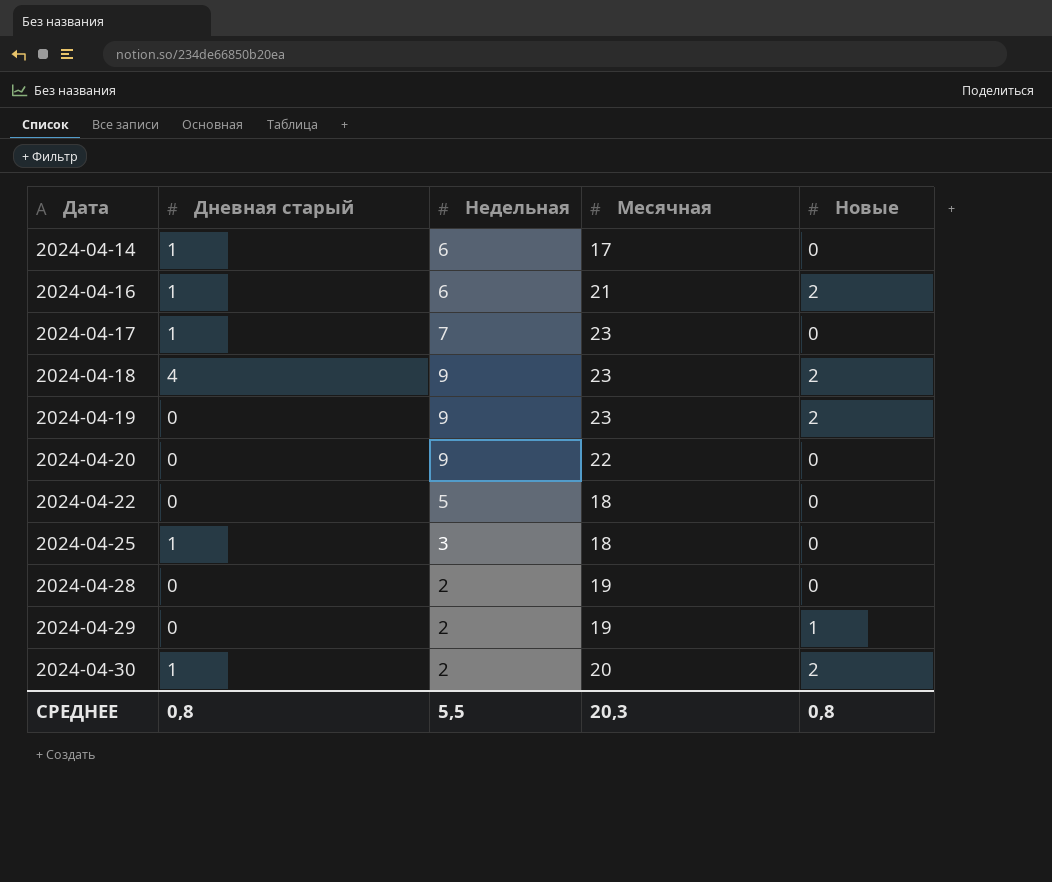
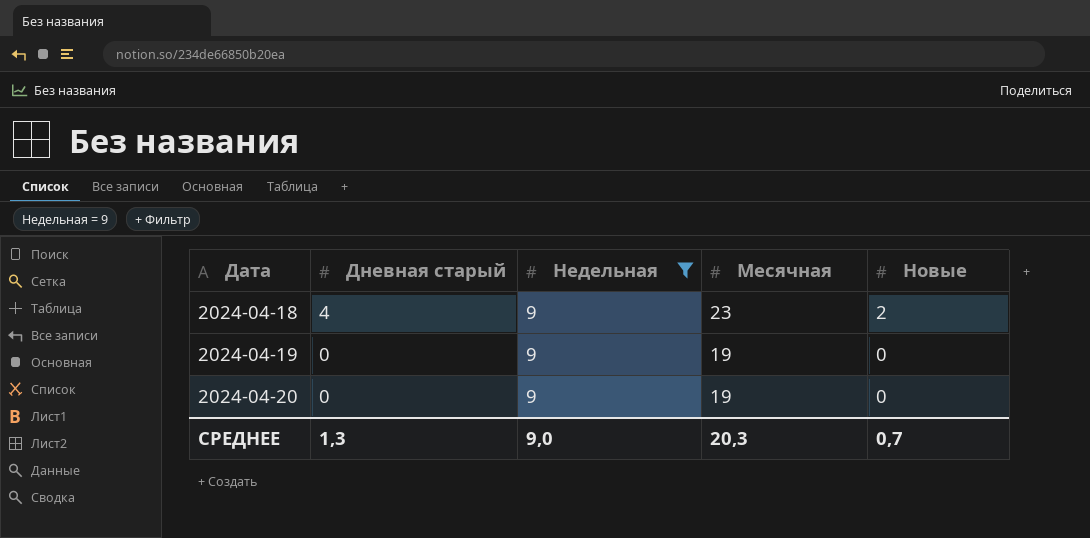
filter: none -> Недельная = 9
2024-04-19 | Месячная: 23 -> 19
2024-04-19 | Новые: 2 -> 0
2024-04-20 | Месячная: 22 -> 19
СРЕДНЕЕ | Дневная старый: 0,8 -> 1,3
СРЕДНЕЕ | Недельная: 5,5 -> 9,0
СРЕДНЕЕ | Новые: 0,8 -> 0,7

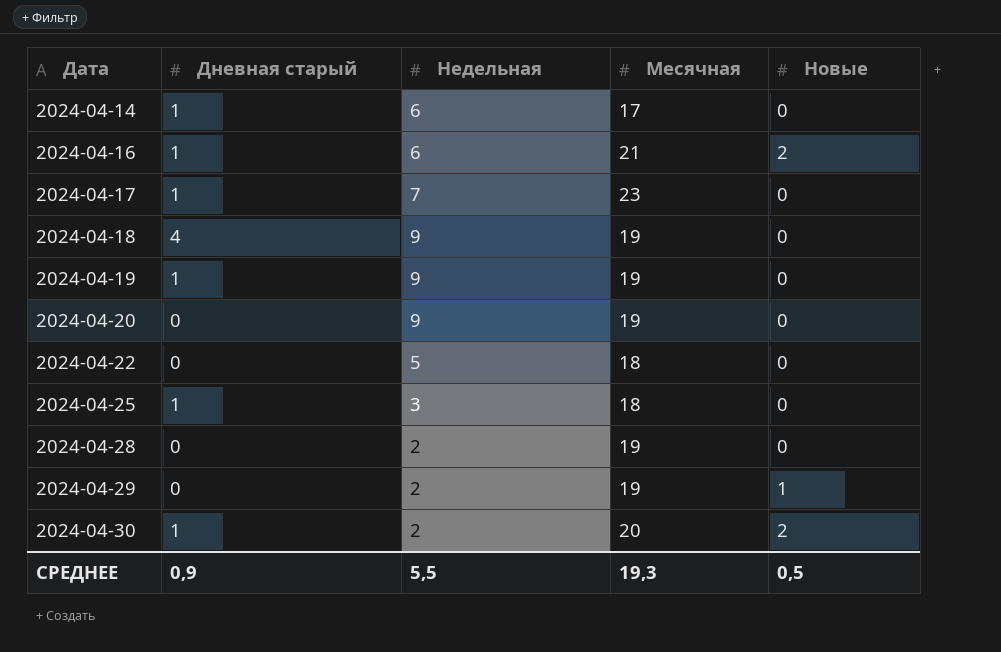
filter: Недельная = 9 -> none
2024-04-18 | Месячная: 23 -> 19
2024-04-18 | Новые: 2 -> 0
2024-04-19 | Дневная старый: 0 -> 1
СРЕДНЕЕ | Дневная старый: 1,3 -> 0,9
СРЕДНЕЕ | Недельная: 9,0 -> 5,5
СРЕДНЕЕ | Месячная: 20,3 -> 19,3
СРЕДНЕЕ | Новые: 0,7 -> 0,5

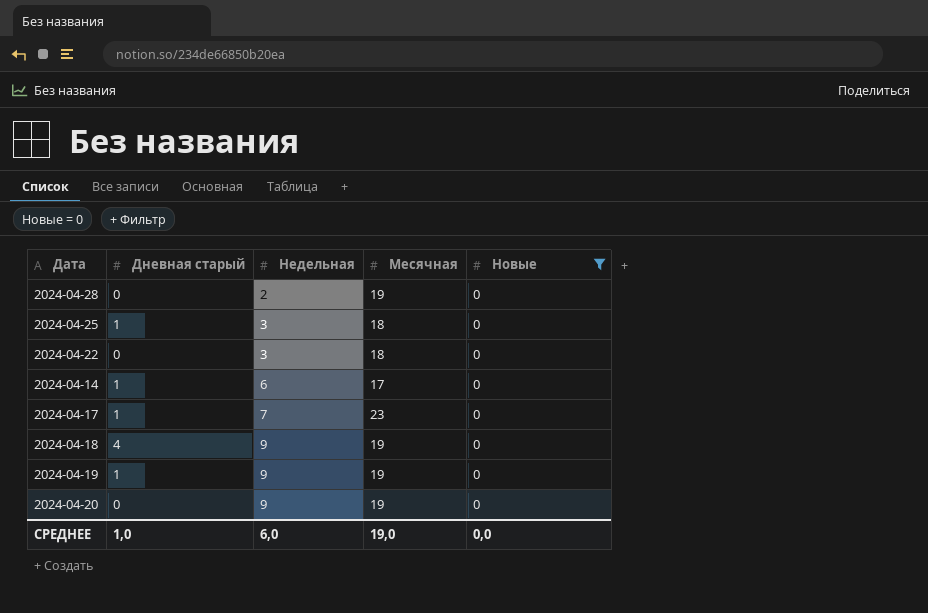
filter: none -> Новые = 0
row order: Дата ascending -> Недельная ascending
2024-04-22 | Недельная: 5 -> 3
СРЕДНЕЕ | Дневная старый: 0,9 -> 1,0
СРЕДНЕЕ | Недельная: 5,5 -> 6,0
СРЕДНЕЕ | Месячная: 19,3 -> 19,0
СРЕДНЕЕ | Новые: 0,5 -> 0,0

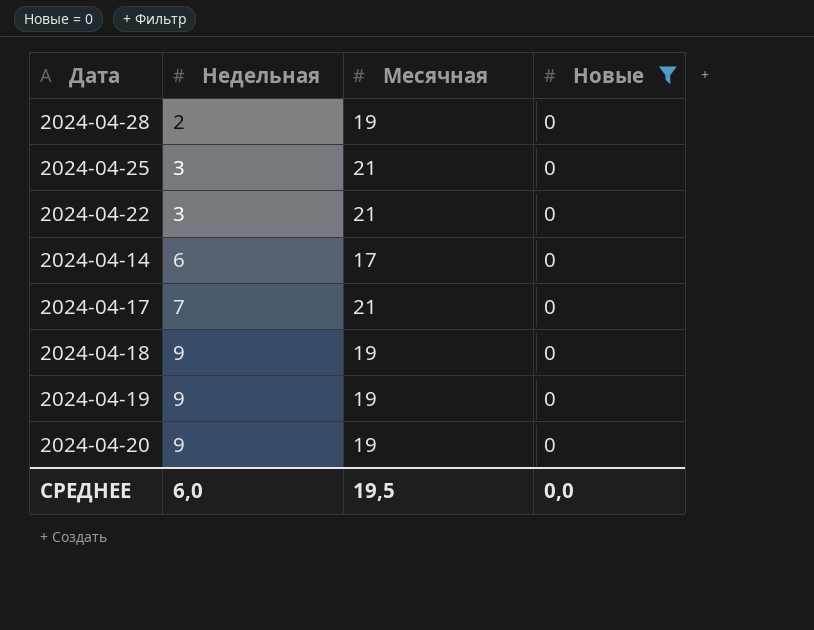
column Дневная старый | position: 2 -> none
2024-04-25 | Месячная: 18 -> 21
2024-04-22 | Месячная: 18 -> 21
2024-04-17 | Месячная: 23 -> 21
СРЕДНЕЕ | Месячная: 19,0 -> 19,5

